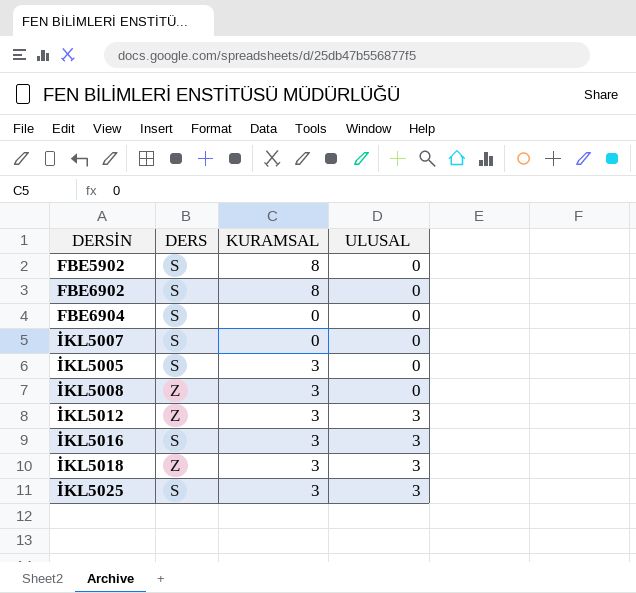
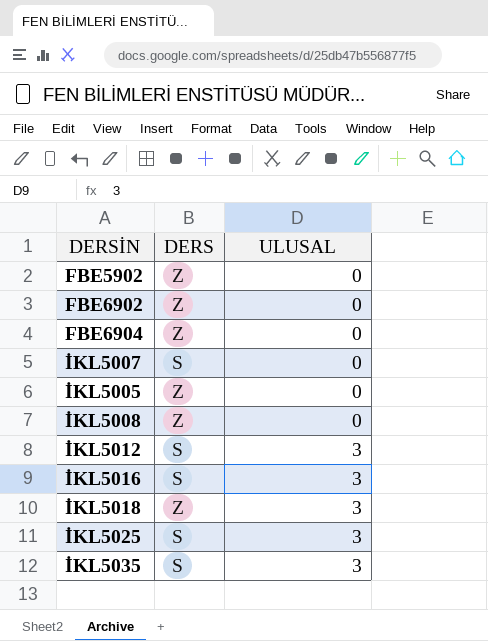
column KURAMSAL | position: 3 -> none
FBE5902 | DERS: S -> Z
FBE6902 | DERS: S -> Z
FBE6904 | DERS: S -> Z
İKL5005 | DERS: S -> Z
İKL5012 | DERS: Z -> S
row İKL5035: none -> S | 3

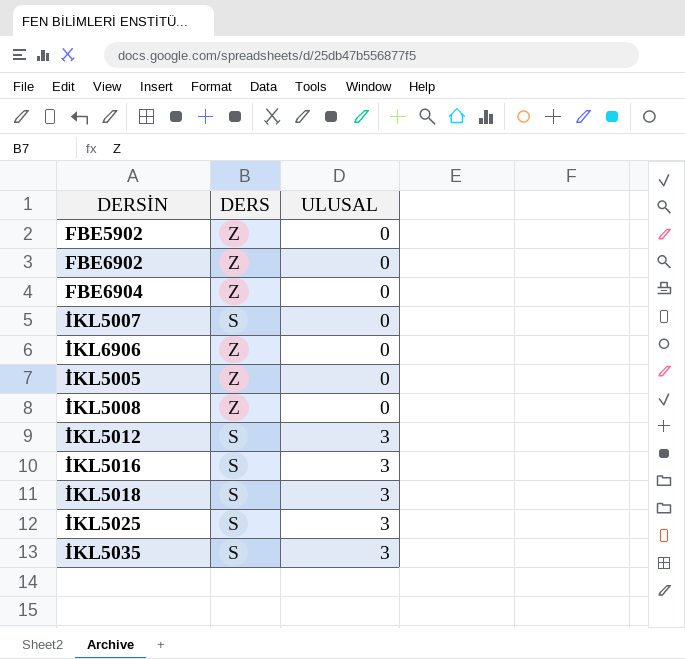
row İKL6906: none -> Z | 0
İKL5018 | DERS: Z -> S

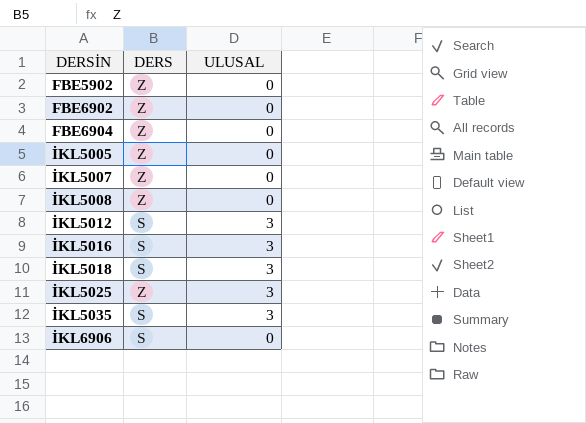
row order: ULUSAL ascending -> DERSİN ascending
İKL5007 | DERS: S -> Z
İKL5025 | DERS: S -> Z
İKL6906 | DERS: Z -> S

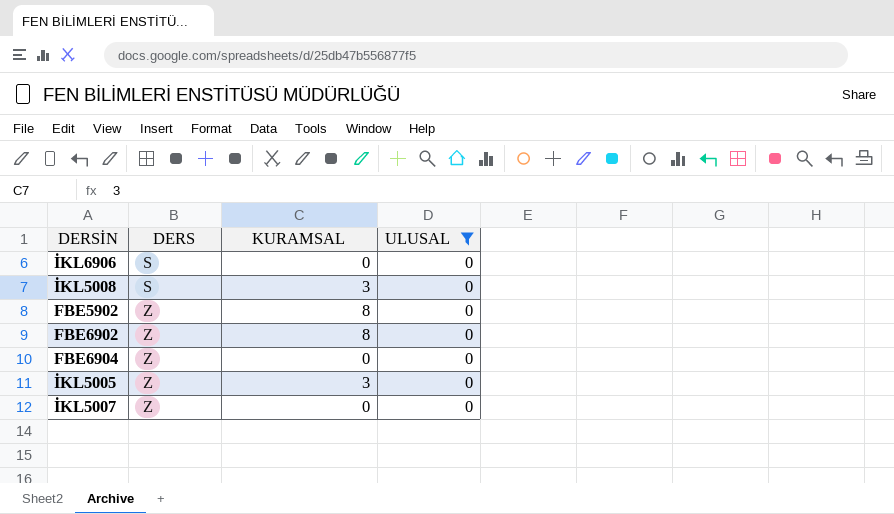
filter: none -> ULUSAL = 0
row order: DERSİN ascending -> DERS ascending
column KURAMSAL | position: none -> 3
İKL5008 | DERS: Z -> S

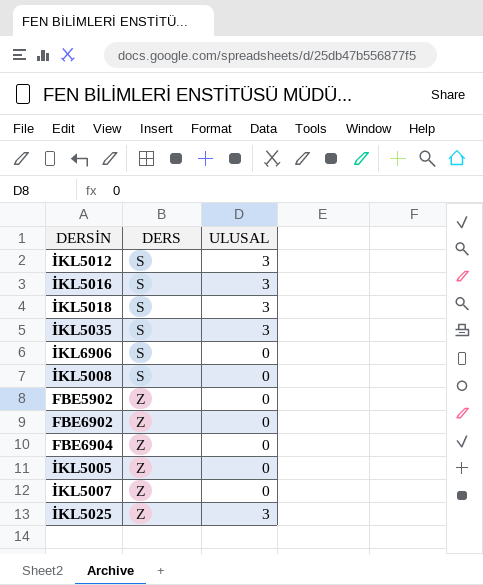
filter: ULUSAL = 0 -> none
column KURAMSAL | position: 3 -> none

